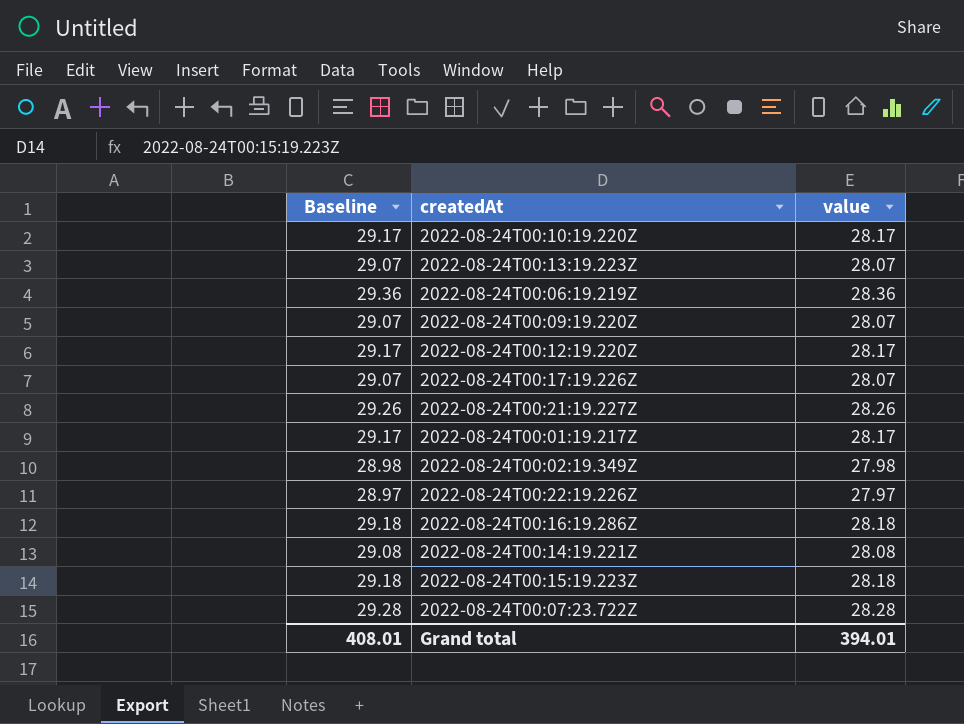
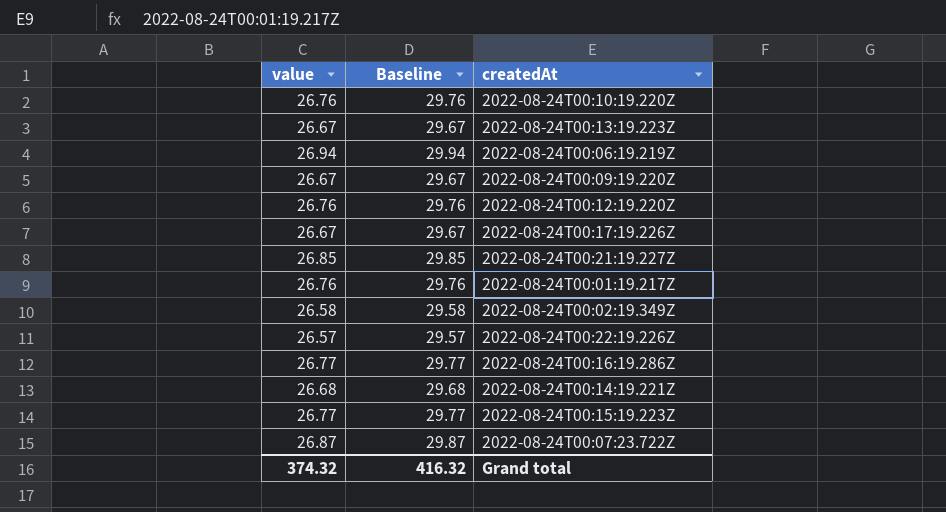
column value | position: 3 -> 1
column Baseline | formula: [value] + 1 -> [value] + 3
2022-08-24T00:10:19.220Z | value: 28.17 -> 26.76
2022-08-24T00:13:19.223Z | value: 28.07 -> 26.67
2022-08-24T00:06:19.219Z | value: 28.36 -> 26.94
2022-08-24T00:09:19.220Z | value: 28.07 -> 26.67
2022-08-24T00:12:19.220Z | value: 28.17 -> 26.76
2022-08-24T00:17:19.226Z | value: 28.07 -> 26.67
2022-08-24T00:21:19.227Z | value: 28.26 -> 26.85
2022-08-24T00:01:19.217Z | value: 28.17 -> 26.76
2022-08-24T00:02:19.349Z | value: 27.98 -> 26.58
2022-08-24T00:22:19.226Z | value: 27.97 -> 26.57
2022-08-24T00:16:19.286Z | value: 28.18 -> 26.77
2022-08-24T00:14:19.221Z | value: 28.08 -> 26.68
2022-08-24T00:15:19.223Z | value: 28.18 -> 26.77
2022-08-24T00:07:23.722Z | value: 28.28 -> 26.87
Grand total | value: 394.01 -> 374.32
Grand total | Baseline: 408.01 -> 416.32

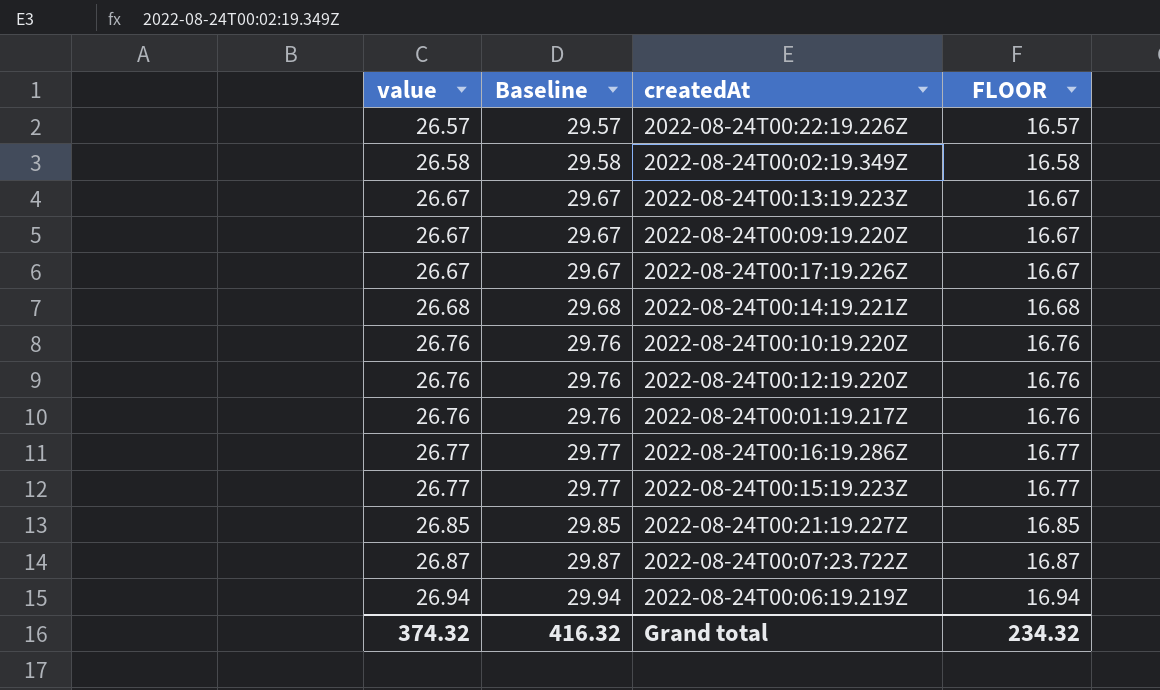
row order: none -> value ascending
column FLOOR | formula: none -> [value] - 10

